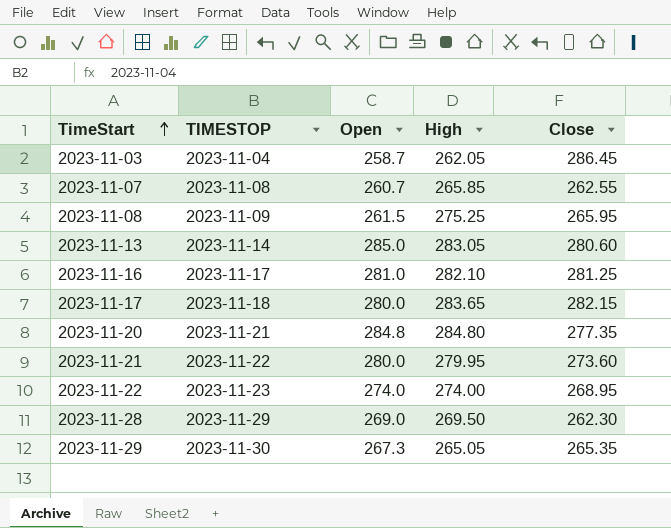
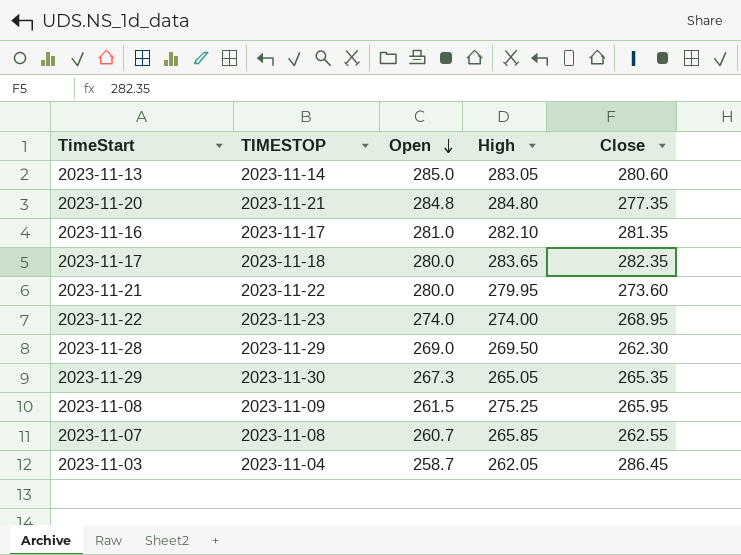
row order: TimeStart ascending -> Open descending
2023-11-16 | Close: 281.25 -> 281.35
2023-11-17 | Close: 282.15 -> 282.35

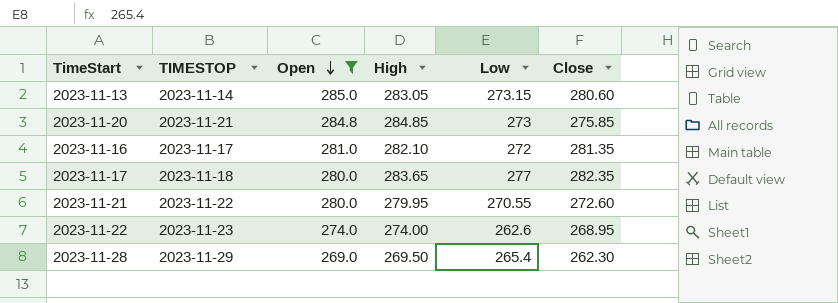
filter: none -> Open >= 269.0
column Low | position: none -> 5
2023-11-20 | High: 284.80 -> 284.85
2023-11-20 | Close: 277.35 -> 275.85
2023-11-21 | Close: 273.60 -> 272.60

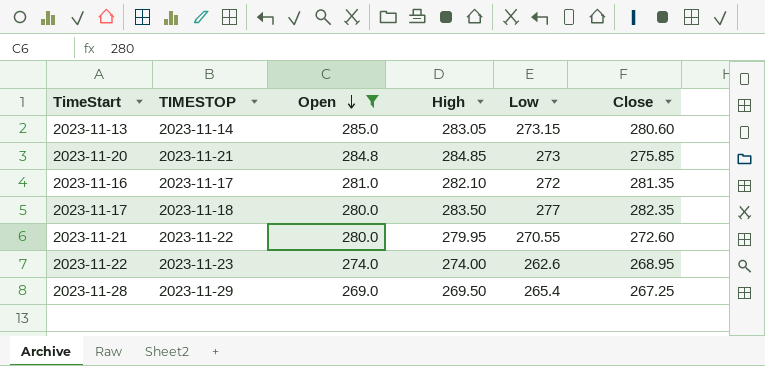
2023-11-17 | High: 283.65 -> 283.50
2023-11-28 | Close: 262.30 -> 267.25

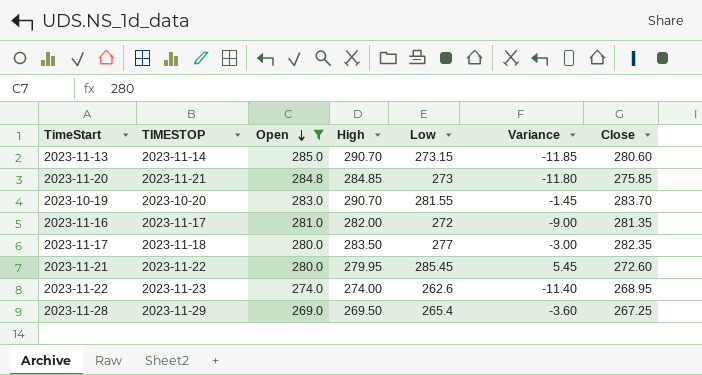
column Variance | formula: none -> [Low] - [Open]
2023-11-13 | High: 283.05 -> 290.70
row 2023-10-19: none -> 2023-10-20 | 283.0 | 290.70 | 281.55 | -1.45 | 283.70
2023-11-16 | High: 282.10 -> 282.00
2023-11-21 | Low: 270.55 -> 285.45

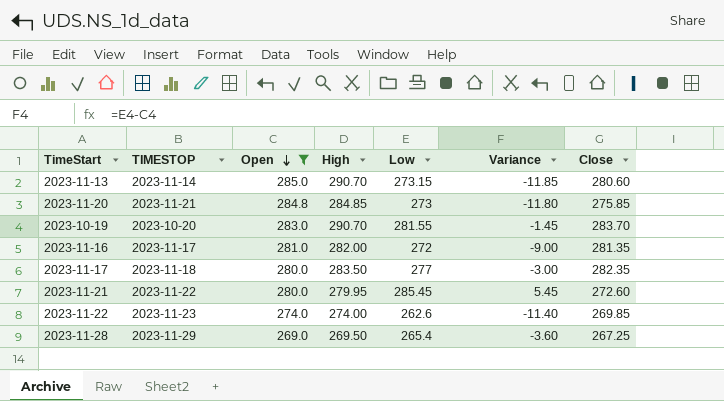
2023-11-22 | Close: 268.95 -> 269.85

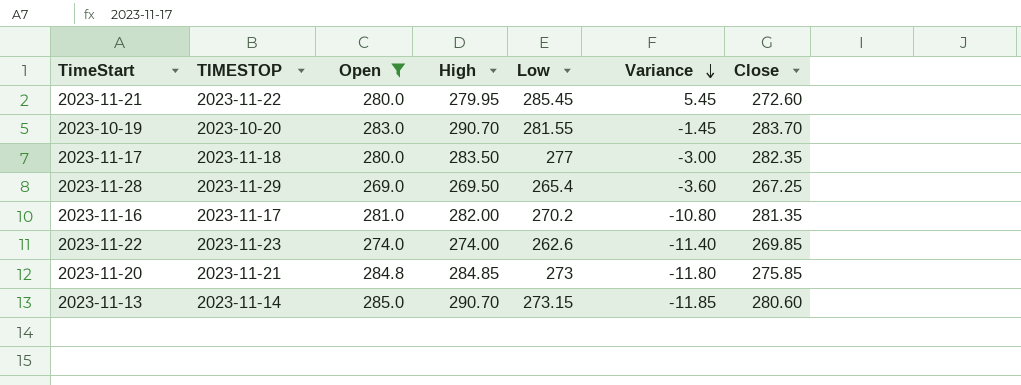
row order: Open descending -> Variance descending
2023-11-16 | Low: 272 -> 270.2
2023-11-16 | Variance: -9.00 -> -10.80

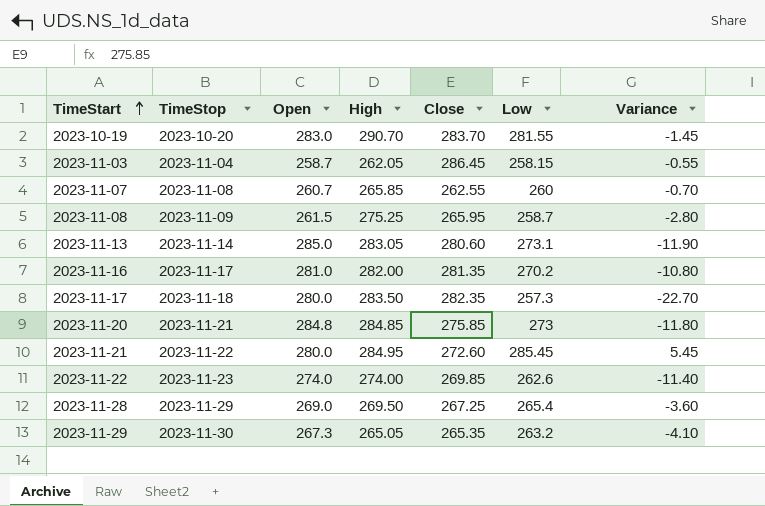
filter: Open >= 269.0 -> none
row order: Variance descending -> TimeStart ascending
column name: TIMESTOP -> TimeStop
column Close | position: 7 -> 5
2023-11-13 | High: 290.70 -> 283.05
2023-11-13 | Low: 273.15 -> 273.1
2023-11-13 | Variance: -11.85 -> -11.90
2023-11-17 | Low: 277 -> 257.3
2023-11-17 | Variance: -3.00 -> -22.70
2023-11-21 | High: 279.95 -> 284.95

